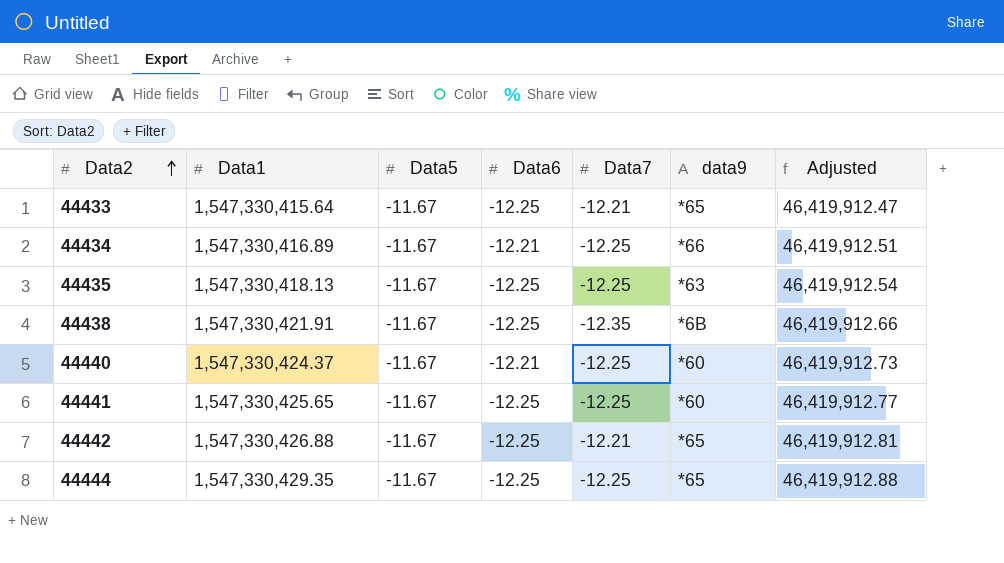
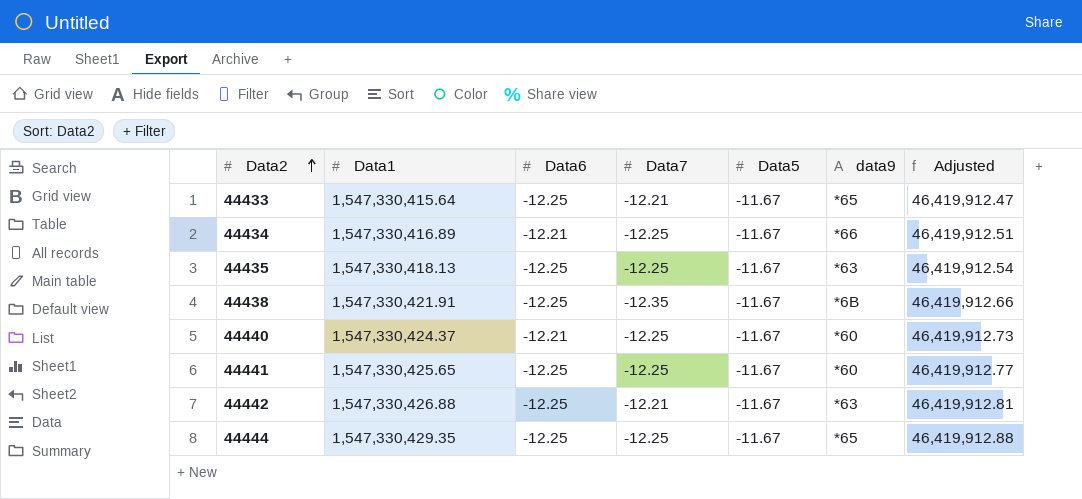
column Data5 | position: 3 -> 5
44442 | data9: *65 -> *63

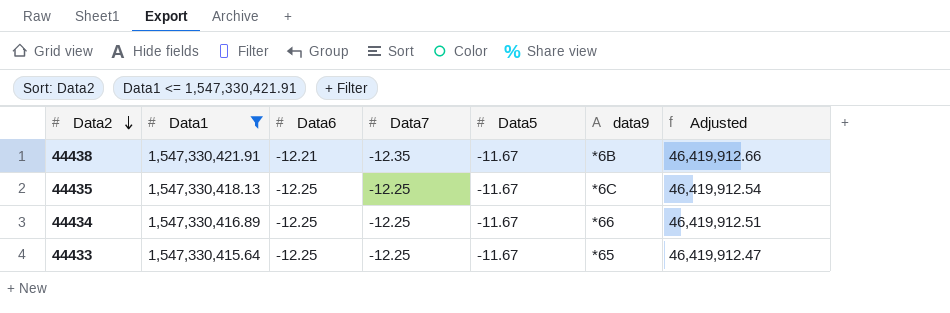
filter: none -> Data1 <= 1,547,330,421.91
row order: Data2 ascending -> Data2 descending
44438 | Data6: -12.25 -> -12.21
44435 | data9: *63 -> *6C
44434 | Data6: -12.21 -> -12.25
44433 | Data7: -12.21 -> -12.25

